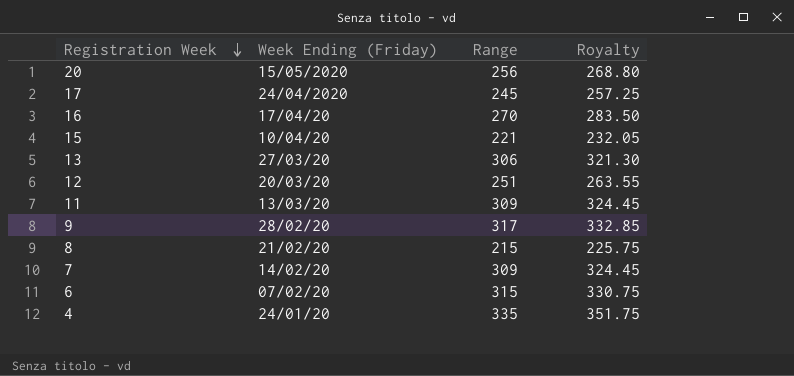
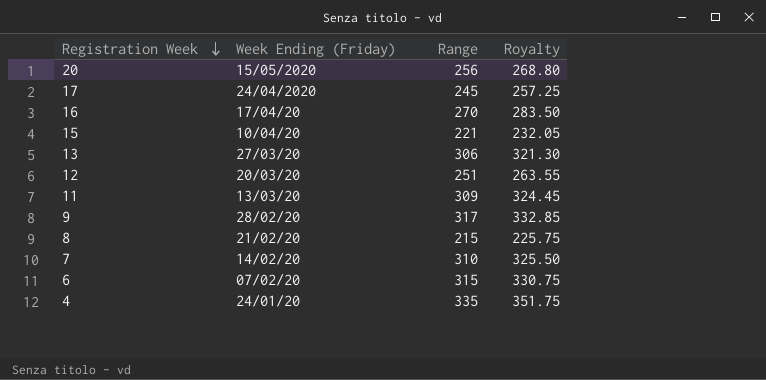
7 | Range: 309 -> 310
7 | Royalty: 324.45 -> 325.50

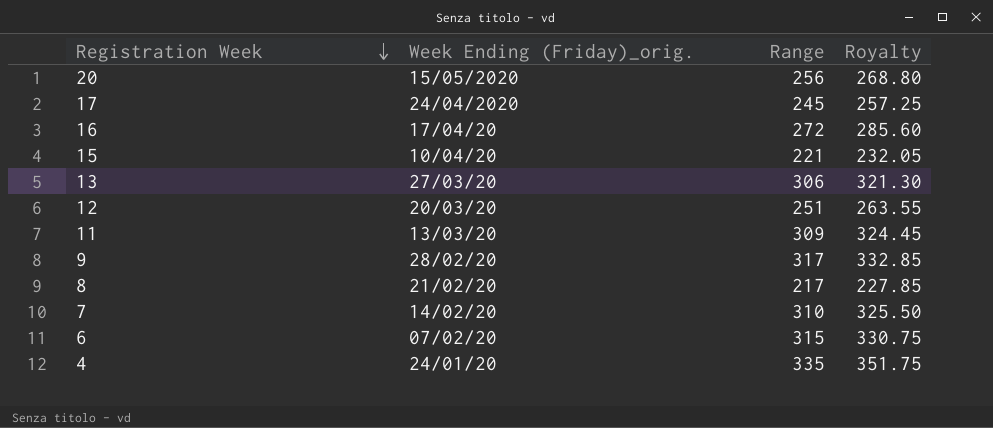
column name: Week Ending (Friday) -> Week Ending (Friday)_orig.
16 | Range: 270 -> 272
16 | Royalty: 283.50 -> 285.60
8 | Range: 215 -> 217
8 | Royalty: 225.75 -> 227.85

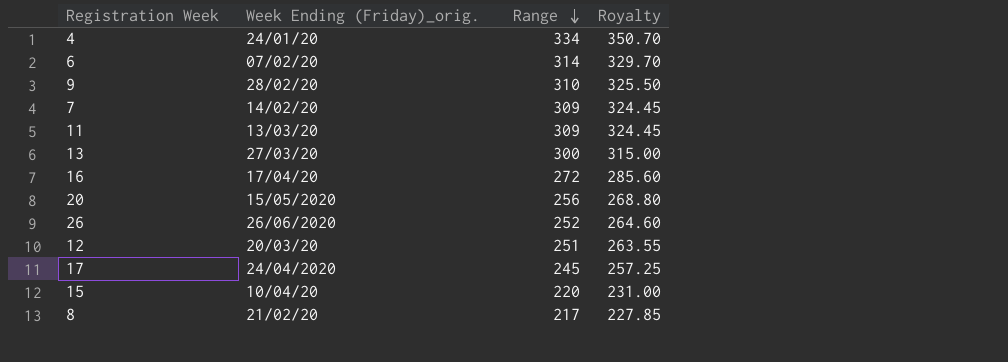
row order: Registration Week descending -> Range descending
4 | Range: 335 -> 334
4 | Royalty: 351.75 -> 350.70
6 | Range: 315 -> 314
6 | Royalty: 330.75 -> 329.70
9 | Range: 317 -> 310
9 | Royalty: 332.85 -> 325.50
7 | Range: 310 -> 309
7 | Royalty: 325.50 -> 324.45
13 | Range: 306 -> 300
13 | Royalty: 321.30 -> 315.00
row 26: none -> 26/06/2020 | 252 | 264.60
15 | Range: 221 -> 220
15 | Royalty: 232.05 -> 231.00

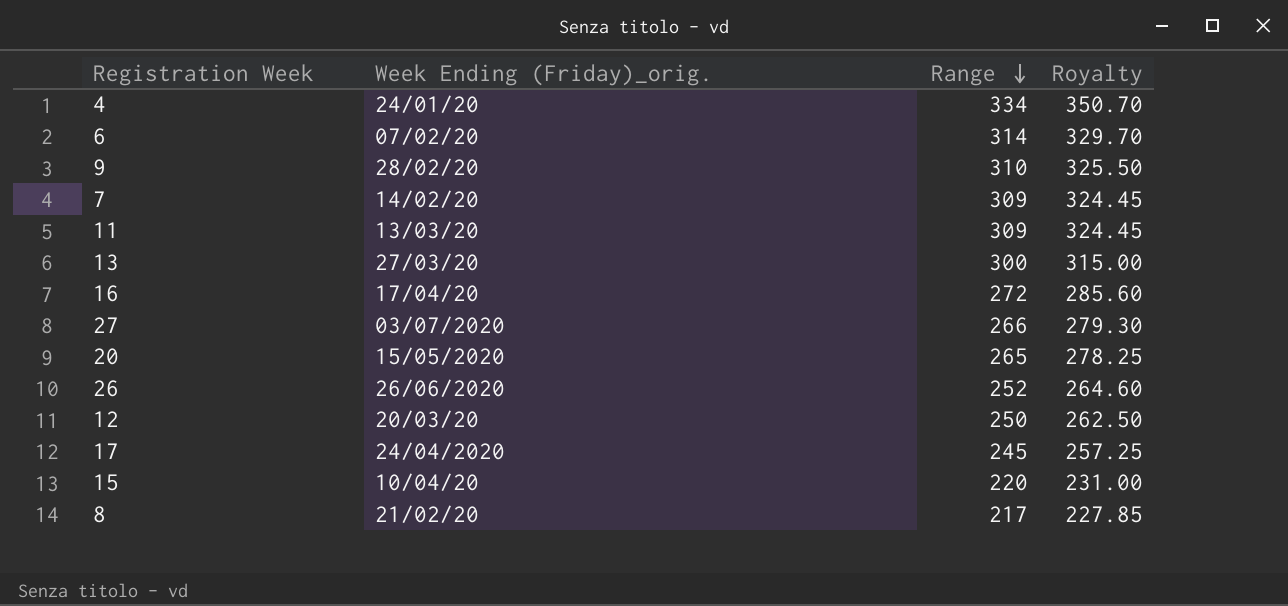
row 27: none -> 03/07/2020 | 266 | 279.30
20 | Range: 256 -> 265
20 | Royalty: 268.80 -> 278.25
12 | Range: 251 -> 250
12 | Royalty: 263.55 -> 262.50

